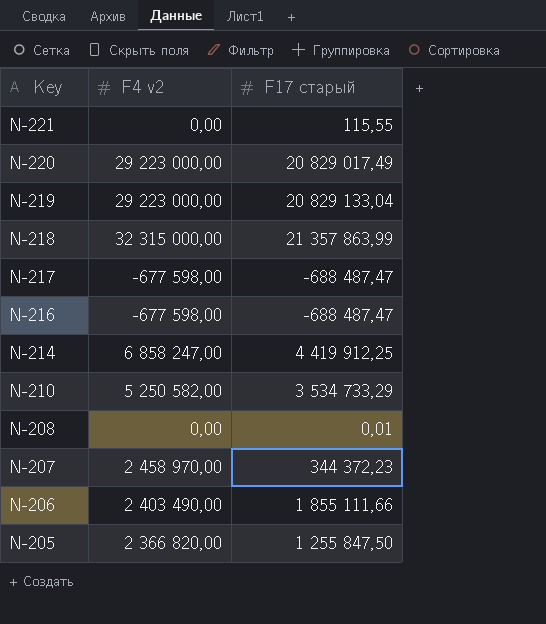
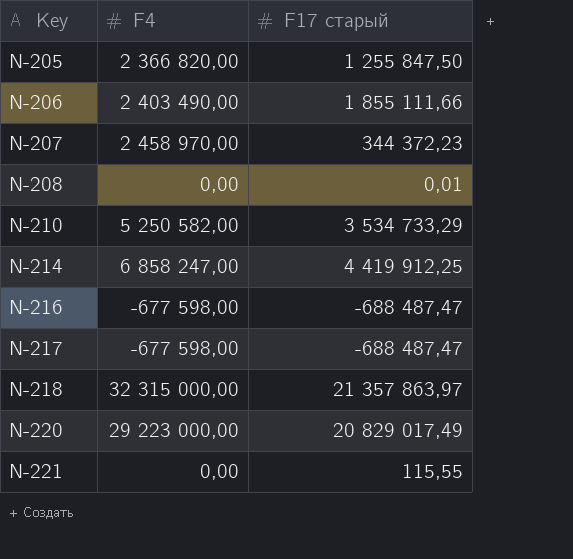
row order: Key descending -> Key ascending
column name: F4 v2 -> F4
row N-219: 29 223 000,00 | 20 829 133,04 -> none
N-218 | F17 старый: 21 357 863,99 -> 21 357 863,97

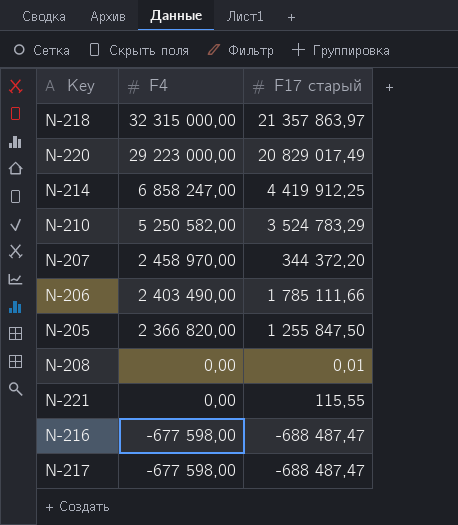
row order: Key ascending -> F4 descending
N-210 | F17 старый: 3 534 733,29 -> 3 524 783,29
N-207 | F17 старый: 344 372,23 -> 344 372,20
N-206 | F17 старый: 1 855 111,66 -> 1 785 111,66

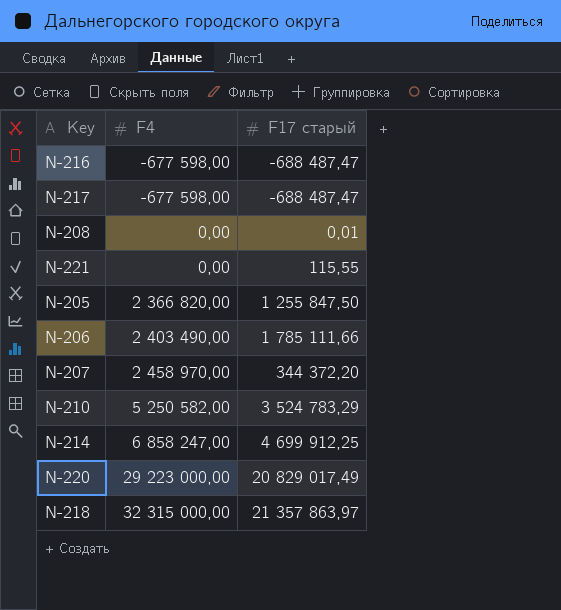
row order: F4 descending -> F4 ascending
N-214 | F17 старый: 4 419 912,25 -> 4 699 912,25

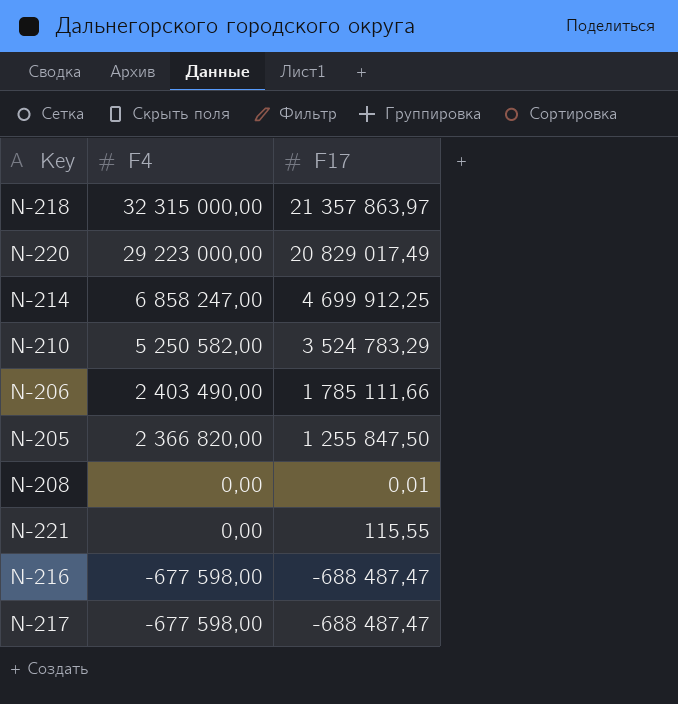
row order: F4 ascending -> F4 descending
column name: F17 старый -> F17
row N-207: 2 458 970,00 | 344 372,20 -> none

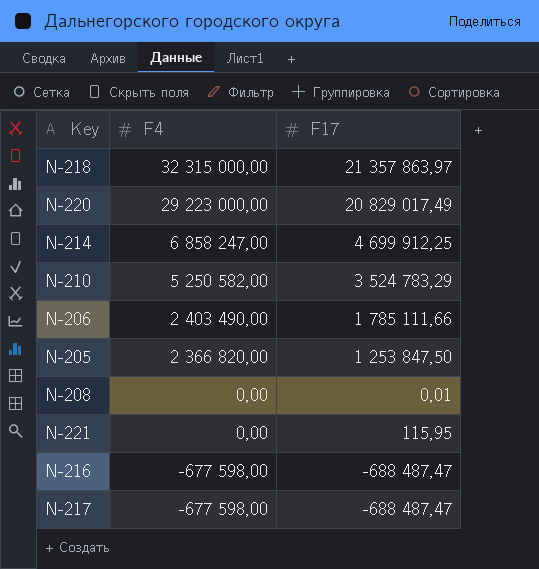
N-205 | F17: 1 255 847,50 -> 1 253 847,50
N-221 | F17: 115,55 -> 115,95

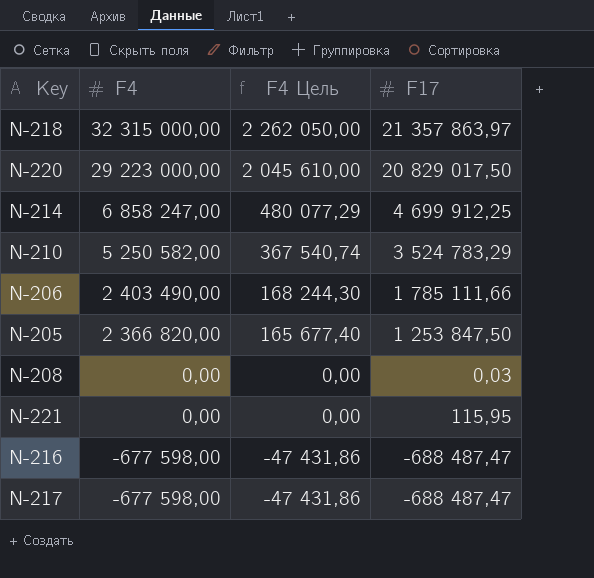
column F4 Цель | formula: none -> [F4] * 0,07
N-220 | F17: 20 829 017,49 -> 20 829 017,50
N-208 | F17: 0,01 -> 0,03

